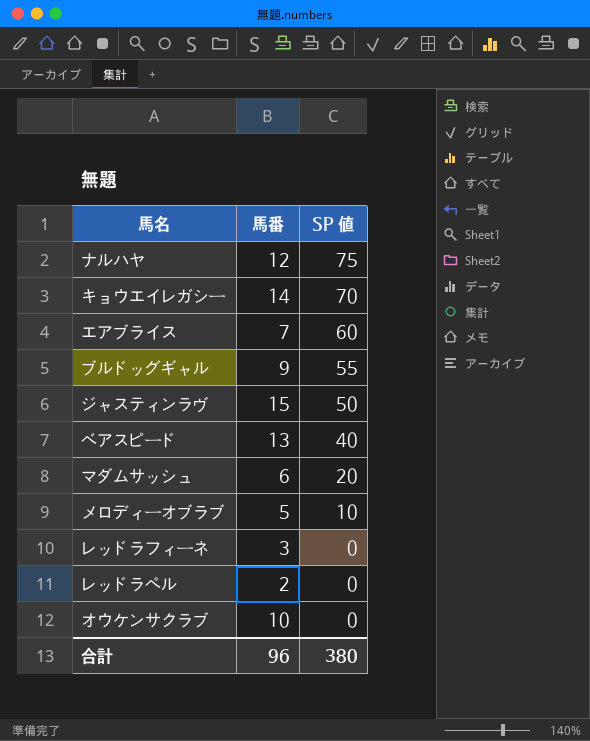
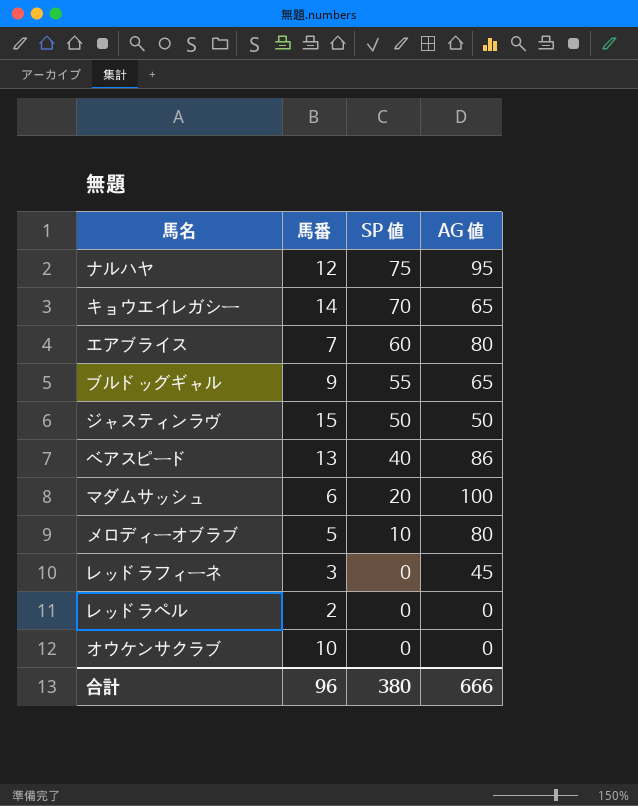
column AG 値 | position: none -> 4

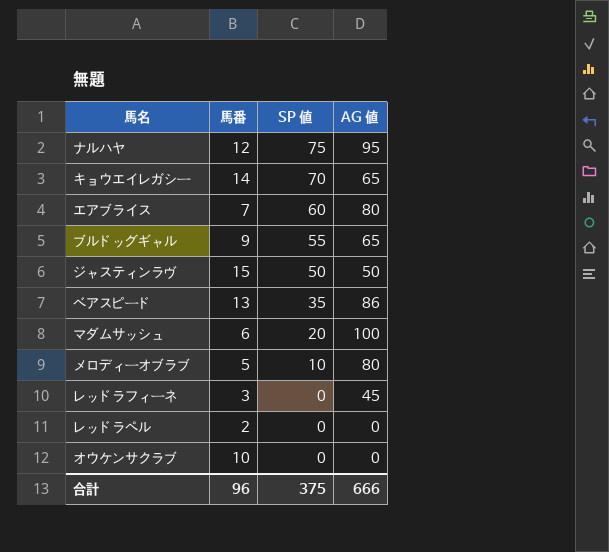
ベアスピード | SP 値: 40 -> 35
合計 | SP 値: 380 -> 375

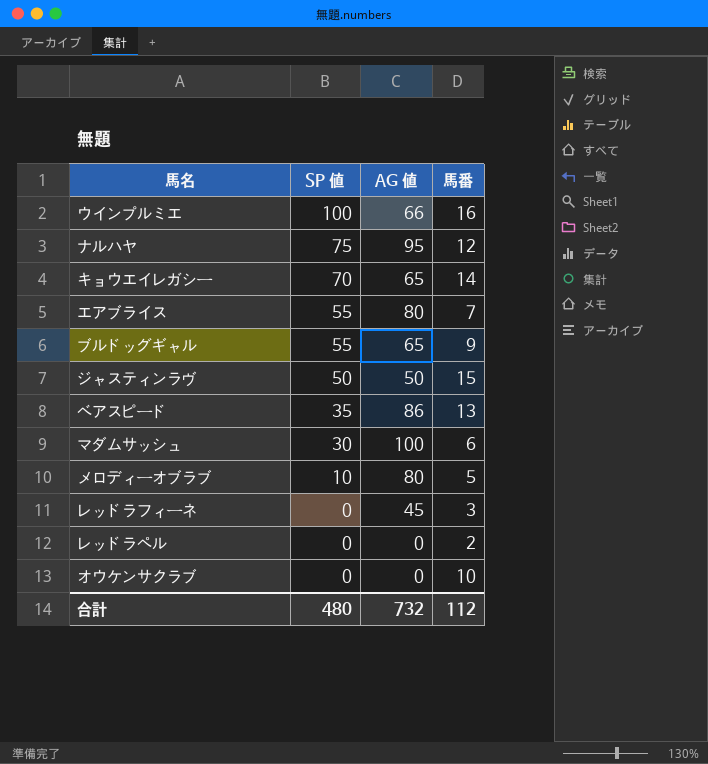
column 馬番 | position: 2 -> 4
row ウインプルミエ: none -> 100 | 66 | 16
エアブライス | SP 値: 60 -> 55
マダムサッシュ | SP 値: 20 -> 30
合計 | SP 値: 375 -> 480
合計 | AG 値: 666 -> 732
合計 | 馬番: 96 -> 112

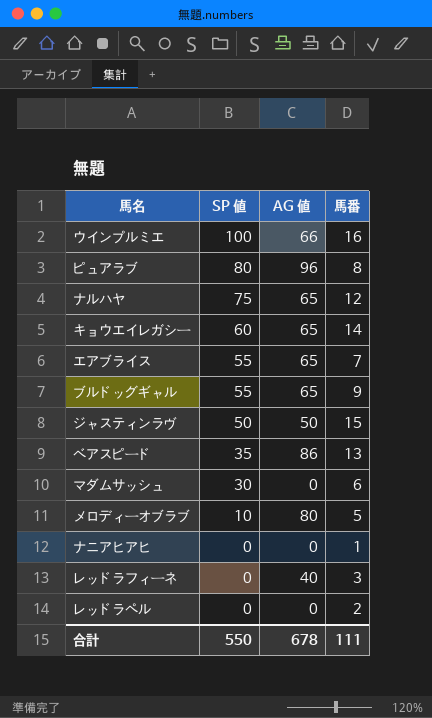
row オウケンサクラブ: 0 | 0 | 10 -> none
row ピュアラブ: none -> 80 | 96 | 8
ナルハヤ | AG 値: 95 -> 65
キョウエイレガシー | SP 値: 70 -> 60
エアブライス | AG 値: 80 -> 65
マダムサッシュ | AG 値: 100 -> 0
row ナニアヒアヒ: none -> 0 | 0 | 1
レッドラフィーネ | AG 値: 45 -> 40
合計 | SP 値: 480 -> 550
合計 | AG 値: 732 -> 678
合計 | 馬番: 112 -> 111

